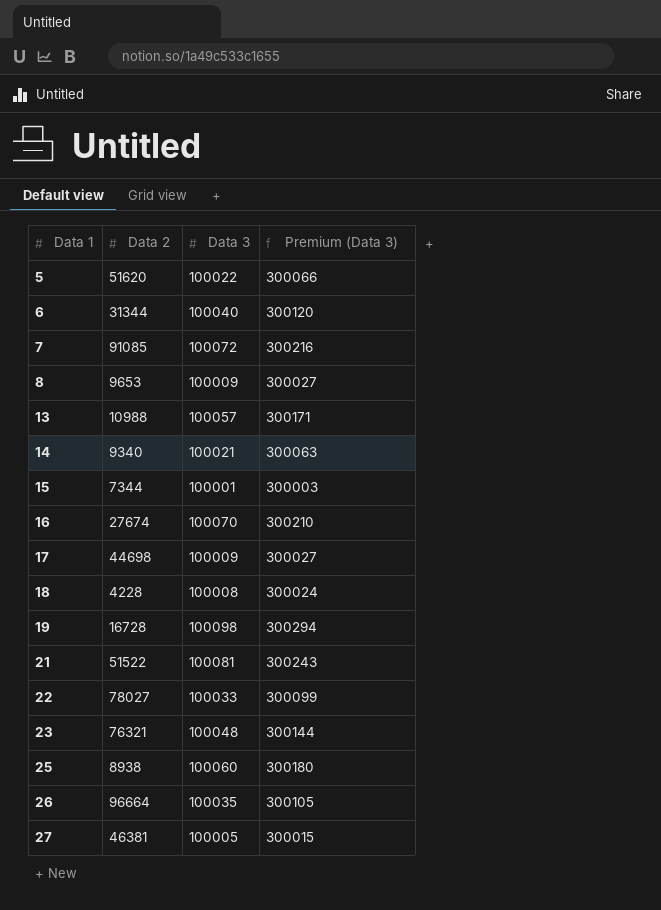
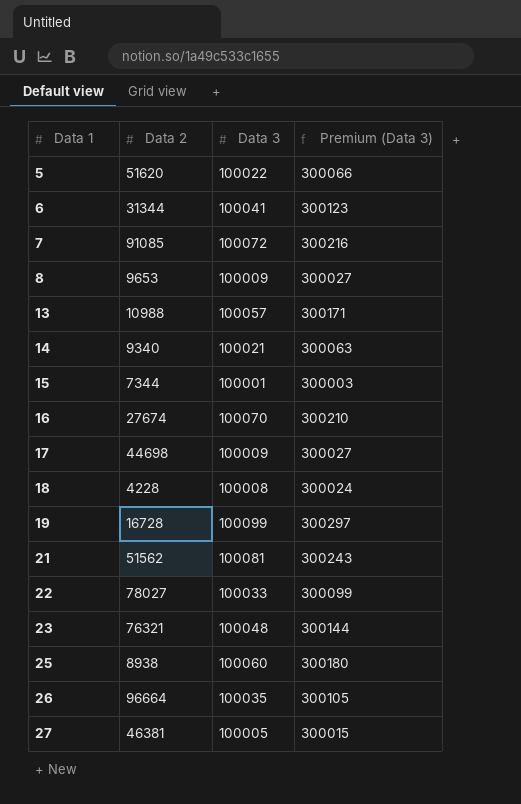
6 | Data 3: 100040 -> 100041
6 | Premium (Data 3): 300120 -> 300123
19 | Data 3: 100098 -> 100099
19 | Premium (Data 3): 300294 -> 300297
21 | Data 2: 51522 -> 51562

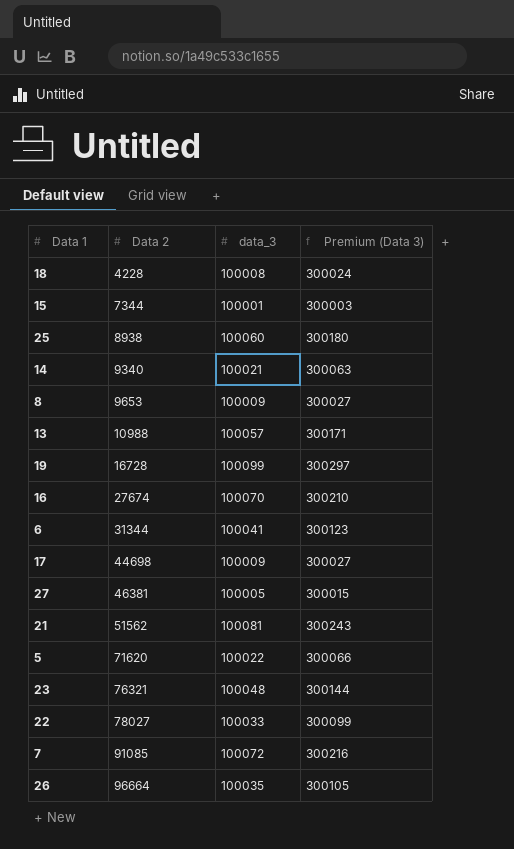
row order: Data 1 ascending -> Data 2 ascending
column name: Data 3 -> data_3
5 | Data 2: 51620 -> 71620

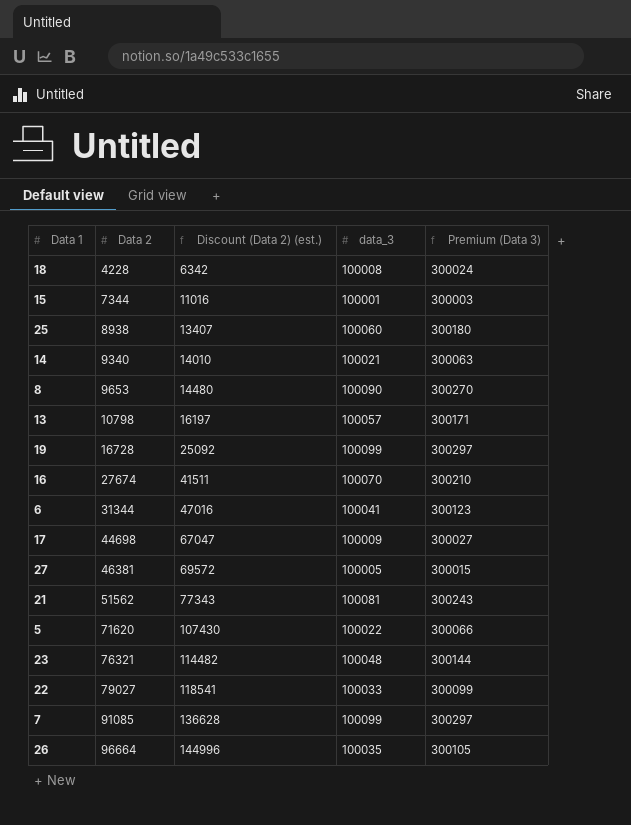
column Discount (Data 2) (est.) | formula: none -> [Data 2] * 1.5
8 | data_3: 100009 -> 100090
8 | Premium (Data 3): 300027 -> 300270
13 | Data 2: 10988 -> 10798
22 | Data 2: 78027 -> 79027
7 | data_3: 100072 -> 100099
7 | Premium (Data 3): 300216 -> 300297

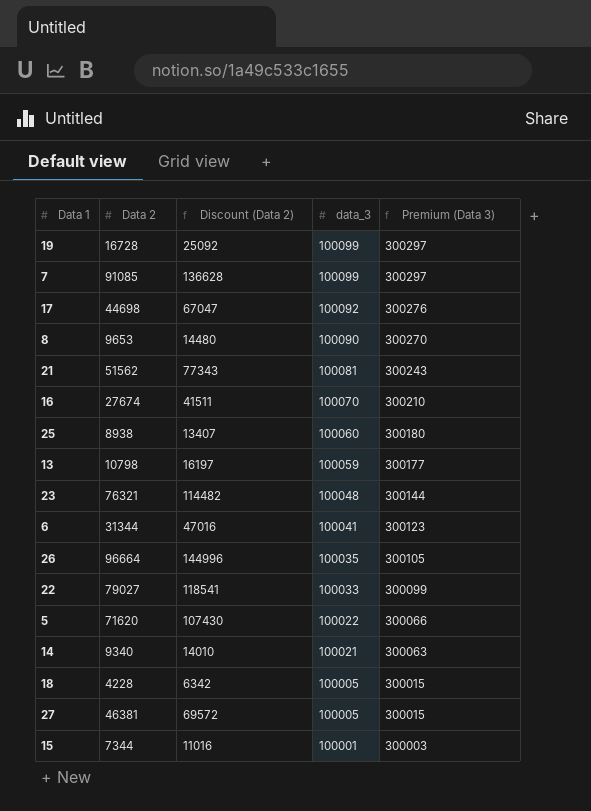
row order: Data 2 ascending -> data_3 descending
column name: Discount (Data 2) (est.) -> Discount (Data 2)
17 | data_3: 100009 -> 100092
17 | Premium (Data 3): 300027 -> 300276
13 | data_3: 100057 -> 100059
13 | Premium (Data 3): 300171 -> 300177
18 | data_3: 100008 -> 100005
18 | Premium (Data 3): 300024 -> 300015

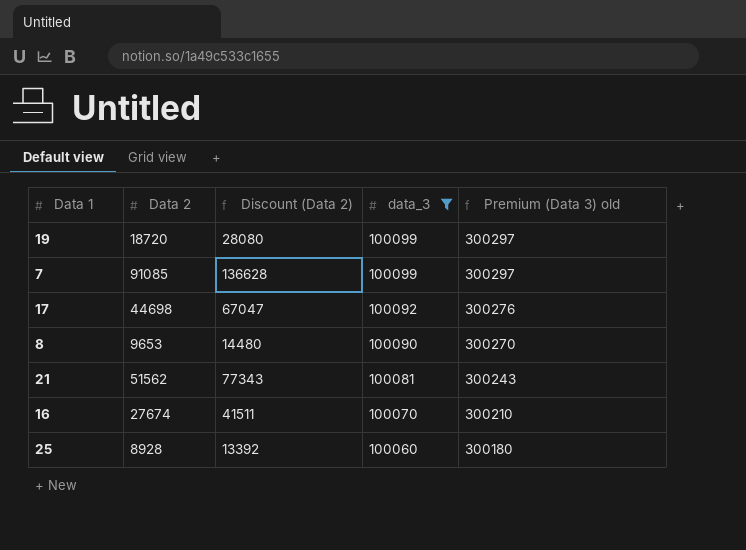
filter: none -> data_3 >= 100060
column name: Premium (Data 3) -> Premium (Data 3) old
19 | Data 2: 16728 -> 18720
19 | Discount (Data 2): 25092 -> 28080
25 | Data 2: 8938 -> 8928
25 | Discount (Data 2): 13407 -> 13392

